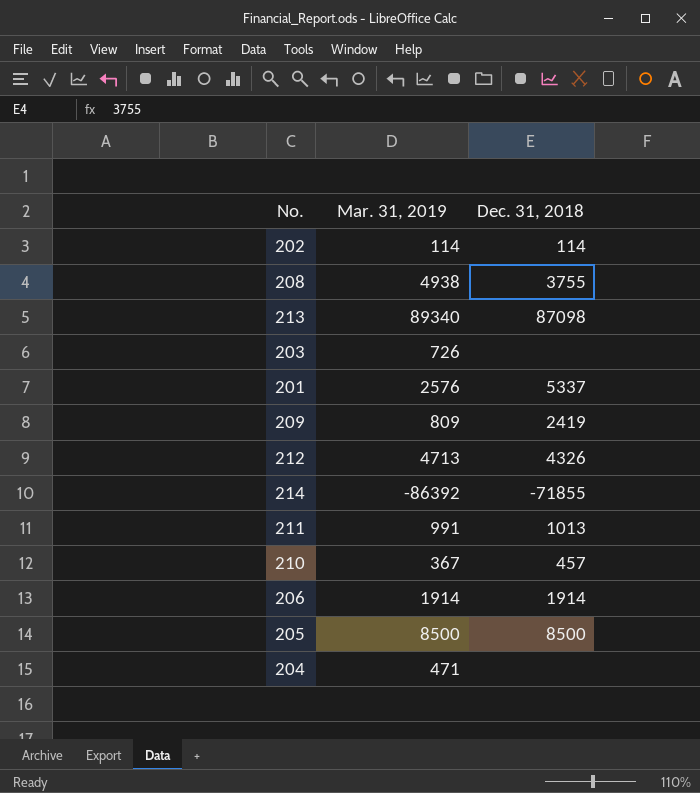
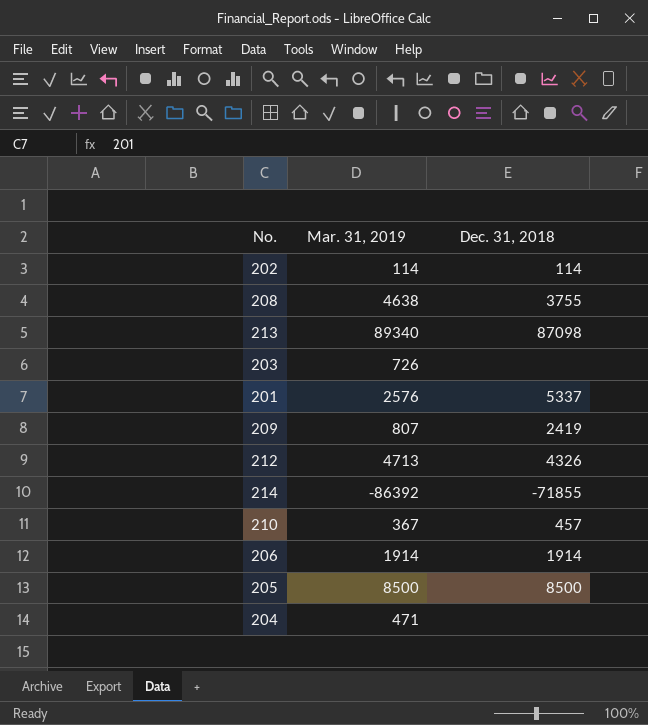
row 211: 991 | 1013 -> none
208 | Mar. 31, 2019: 4938 -> 4638
209 | Mar. 31, 2019: 809 -> 807

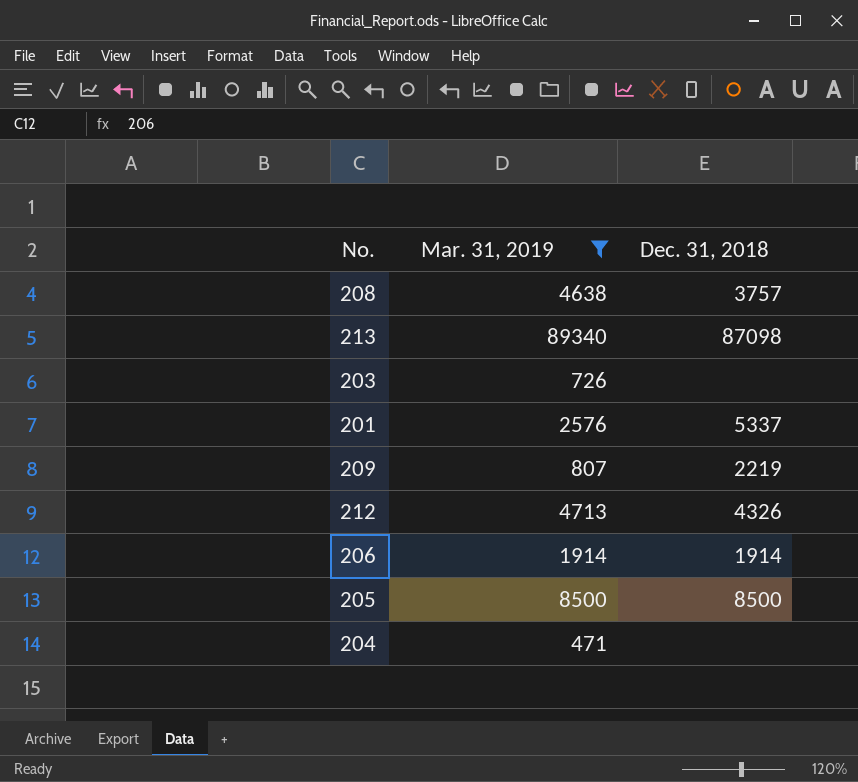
filter: none -> Mar. 31, 2019 >= 471
208 | Dec. 31, 2018: 3755 -> 3757
209 | Dec. 31, 2018: 2419 -> 2219

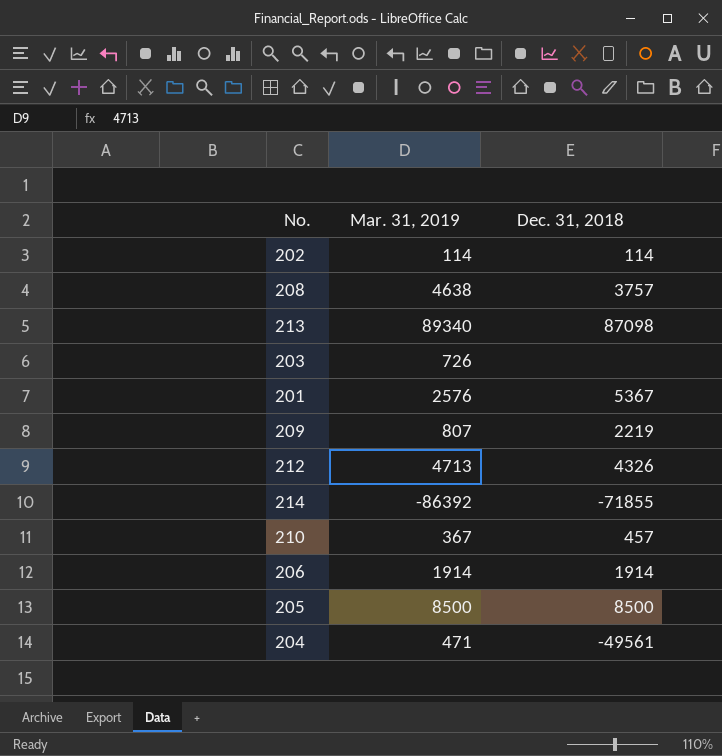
filter: Mar. 31, 2019 >= 471 -> none
201 | Dec. 31, 2018: 5337 -> 5367
204 | Dec. 31, 2018: none -> -49561

